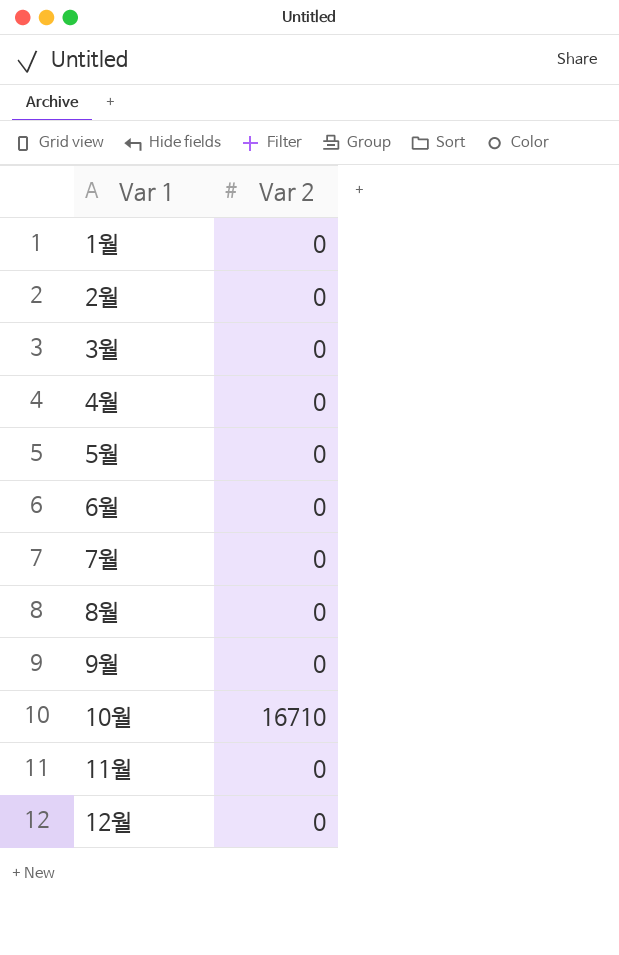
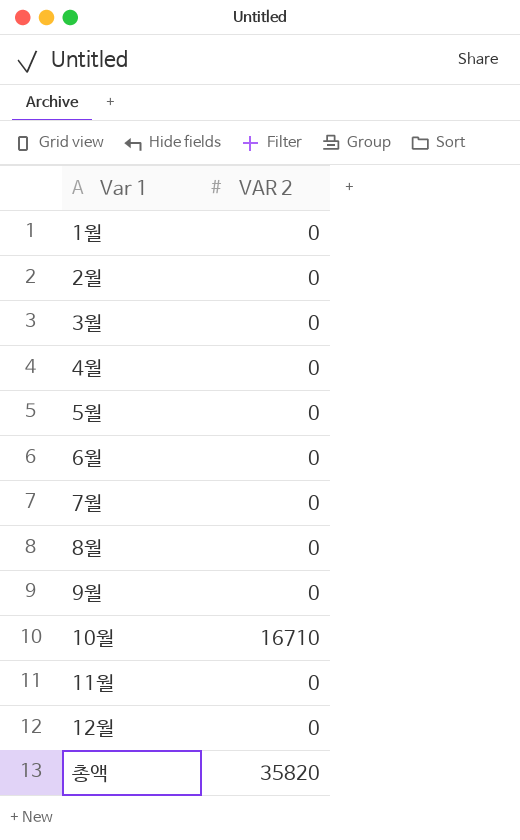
column name: Var 2 -> VAR 2
row 총액: none -> 35820

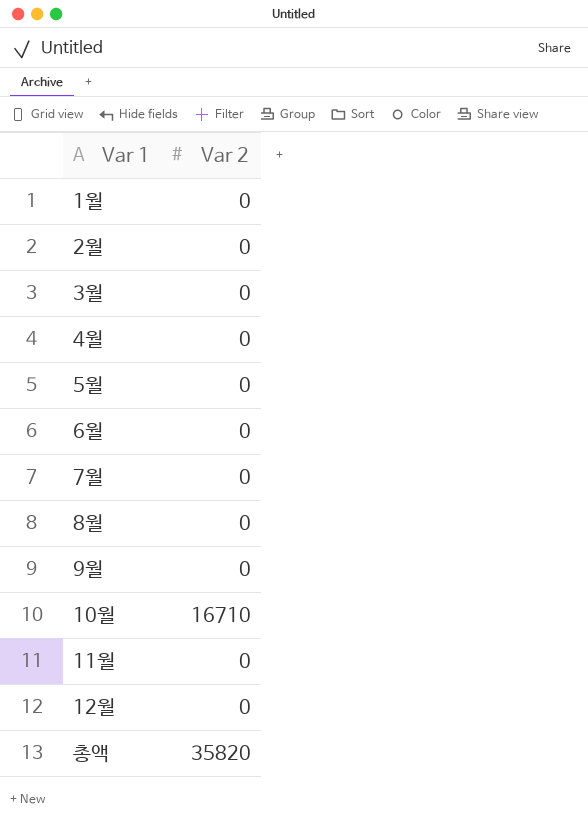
column name: VAR 2 -> Var 2

